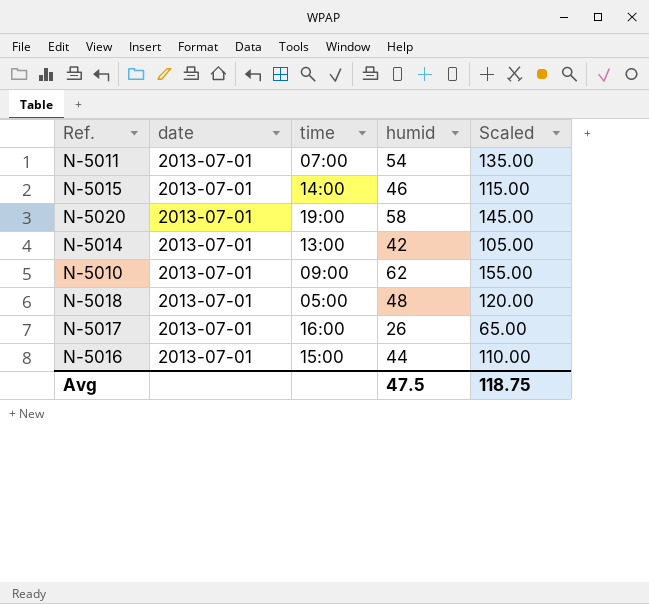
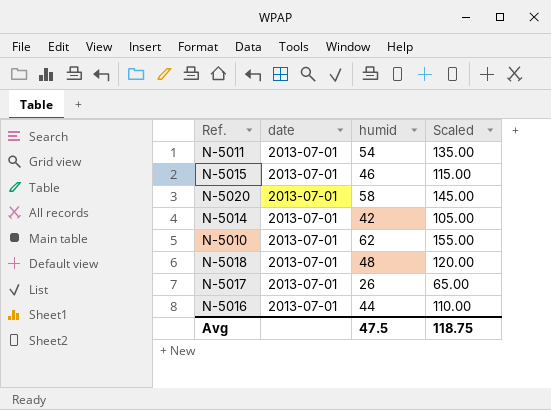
column time | position: 3 -> none

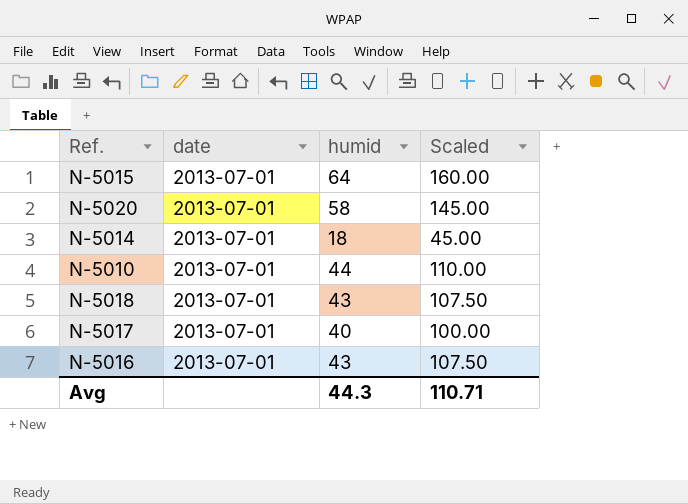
row N-5011: 2013-07-01 | 54 | 135.00 -> none
N-5015 | humid: 46 -> 64
N-5015 | Scaled: 115.00 -> 160.00
N-5014 | humid: 42 -> 18
N-5014 | Scaled: 105.00 -> 45.00
N-5010 | humid: 62 -> 44
N-5010 | Scaled: 155.00 -> 110.00
N-5018 | humid: 48 -> 43
N-5018 | Scaled: 120.00 -> 107.50
N-5017 | humid: 26 -> 40
N-5017 | Scaled: 65.00 -> 100.00
N-5016 | humid: 44 -> 43
N-5016 | Scaled: 110.00 -> 107.50
Avg | humid: 47.5 -> 44.3
Avg | Scaled: 118.75 -> 110.71

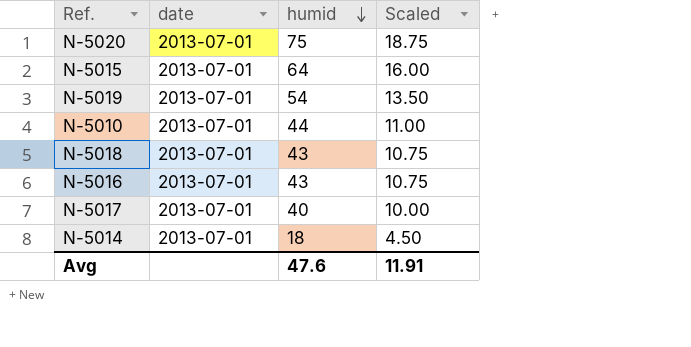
row order: none -> humid descending
column Scaled | formula: [humid] * 2.5 -> [humid] * 0.25
N-5020 | humid: 58 -> 75
row N-5019: none -> 2013-07-01 | 54 | 13.50
Avg | humid: 44.3 -> 47.6
Avg | Scaled: 110.71 -> 11.91

